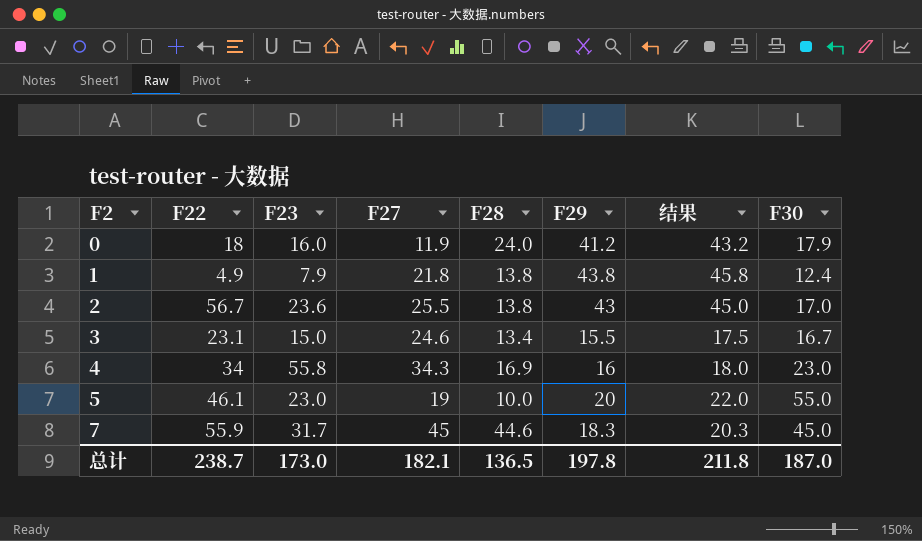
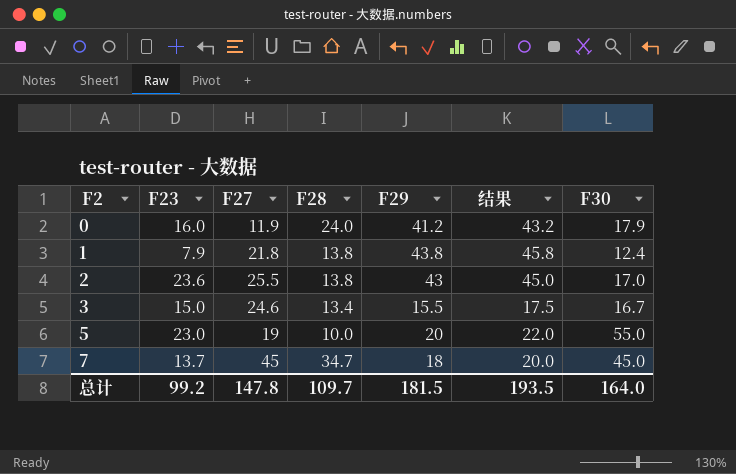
column F22 | position: 2 -> none
row 4: 34 | 55.8 | 34.3 | 16.9 | 16 | 18.0 | 23.0 -> none
7 | F23: 31.7 -> 13.7
7 | F28: 44.6 -> 34.7
7 | F29: 18.3 -> 18
7 | 结果: 20.3 -> 20.0
总计 | F23: 173.0 -> 99.2
总计 | F27: 182.1 -> 147.8
总计 | F28: 136.5 -> 109.7
总计 | F29: 197.8 -> 181.5
总计 | 结果: 211.8 -> 193.5
总计 | F30: 187.0 -> 164.0

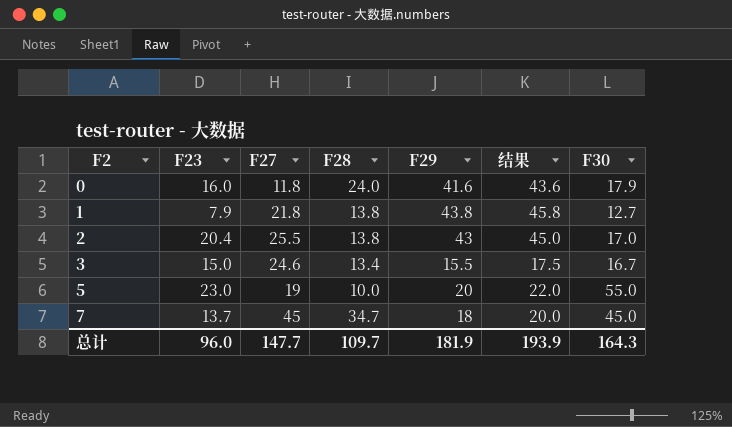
0 | F27: 11.9 -> 11.8
0 | F29: 41.2 -> 41.6
0 | 结果: 43.2 -> 43.6
1 | F30: 12.4 -> 12.7
2 | F23: 23.6 -> 20.4
总计 | F23: 99.2 -> 96.0
总计 | F27: 147.8 -> 147.7
总计 | F29: 181.5 -> 181.9
总计 | 结果: 193.5 -> 193.9
总计 | F30: 164.0 -> 164.3

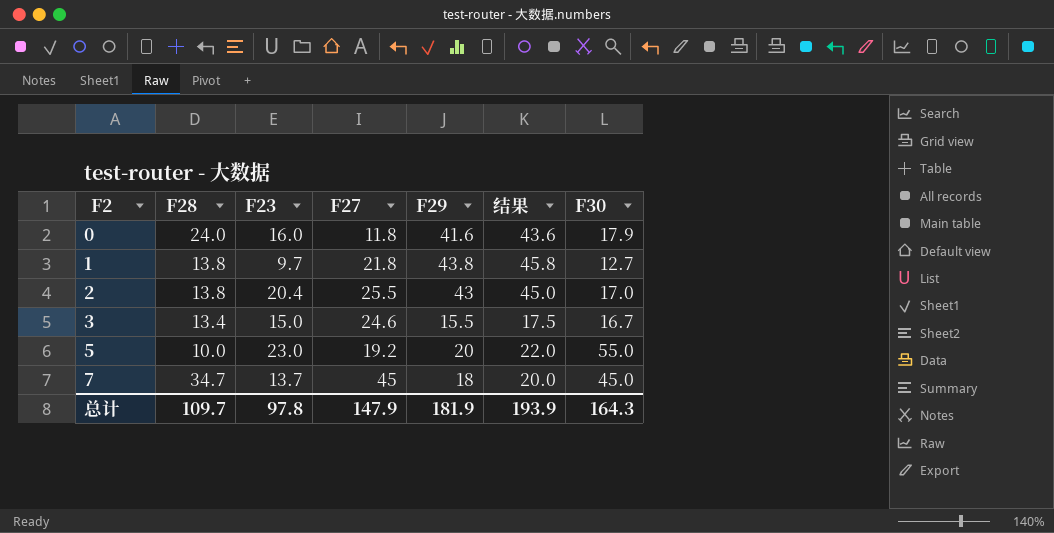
column F28 | position: 4 -> 2
1 | F23: 7.9 -> 9.7
5 | F27: 19 -> 19.2
总计 | F23: 96.0 -> 97.8
总计 | F27: 147.7 -> 147.9

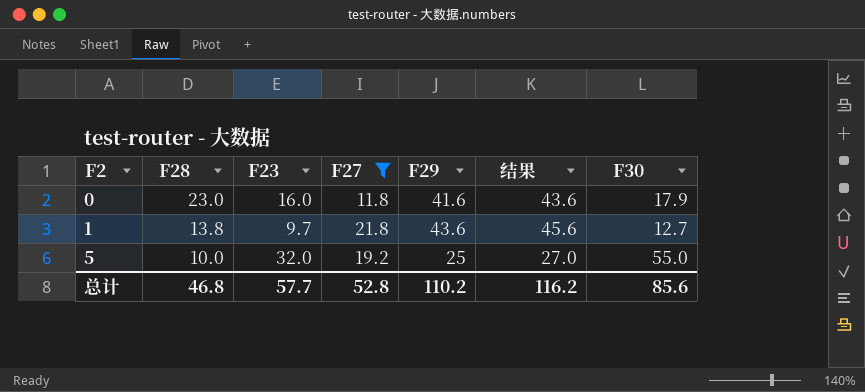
filter: none -> F27 <= 21.8
0 | F28: 24.0 -> 23.0
1 | F29: 43.8 -> 43.6
1 | 结果: 45.8 -> 45.6
5 | F23: 23.0 -> 32.0
5 | F29: 20 -> 25
5 | 结果: 22.0 -> 27.0
总计 | F28: 109.7 -> 46.8
总计 | F23: 97.8 -> 57.7
总计 | F27: 147.9 -> 52.8
总计 | F29: 181.9 -> 110.2
总计 | 结果: 193.9 -> 116.2
总计 | F30: 164.3 -> 85.6

